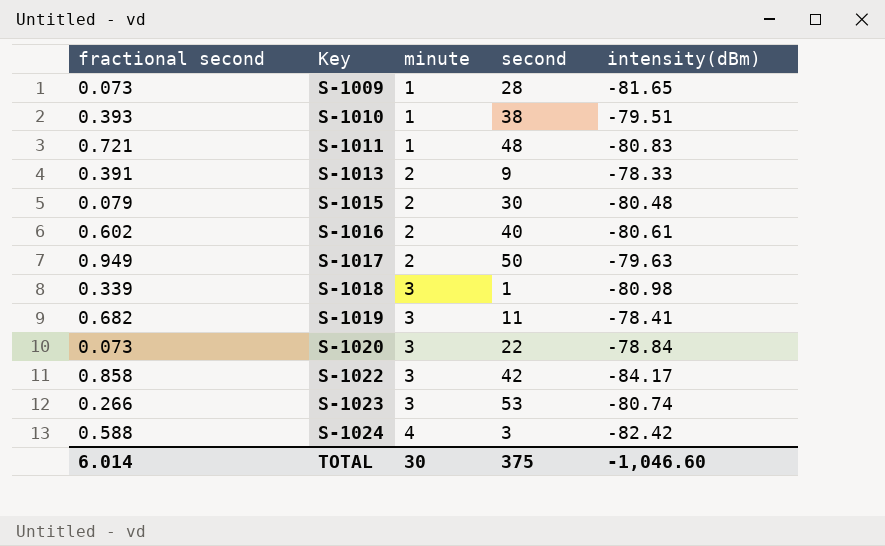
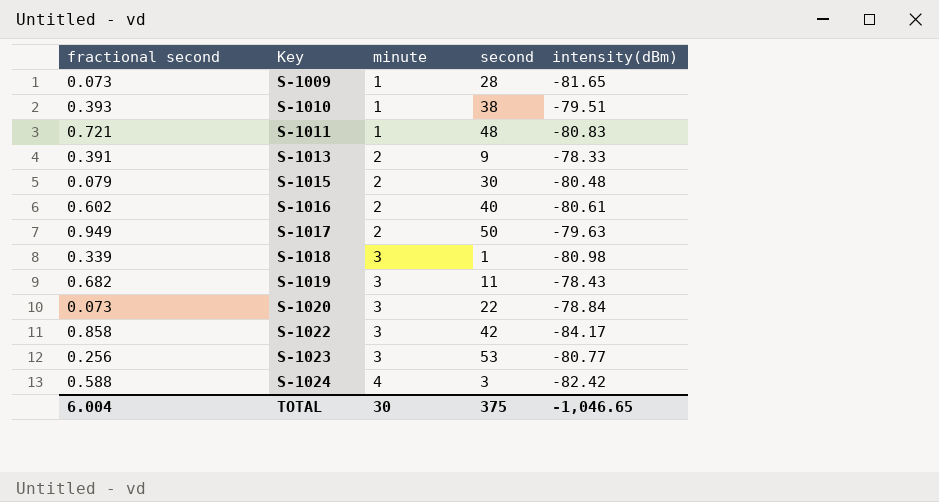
S-1019 | intensity(dBm): -78.41 -> -78.43
S-1023 | fractional second: 0.266 -> 0.256
S-1023 | intensity(dBm): -80.74 -> -80.77
TOTAL | fractional second: 6.014 -> 6.004
TOTAL | intensity(dBm): -1,046.60 -> -1,046.65

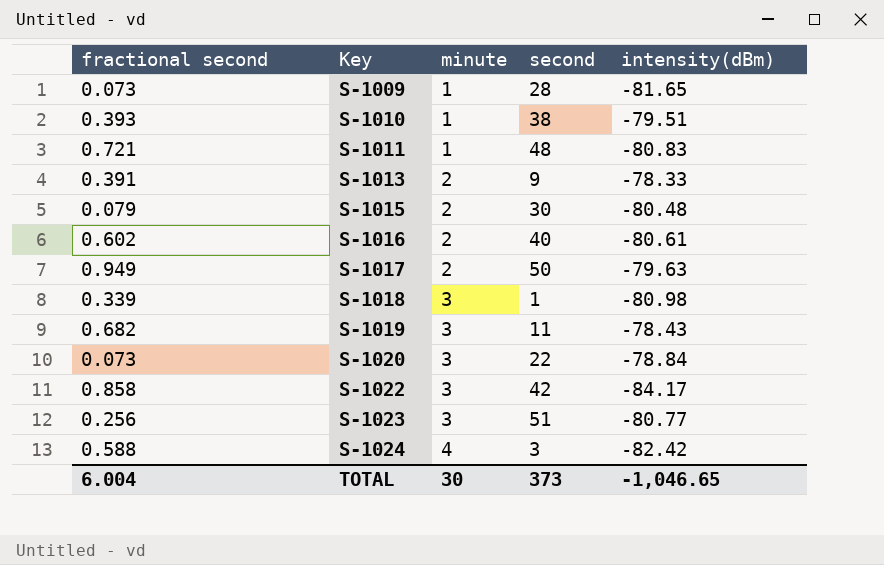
S-1023 | second: 53 -> 51
TOTAL | second: 375 -> 373

